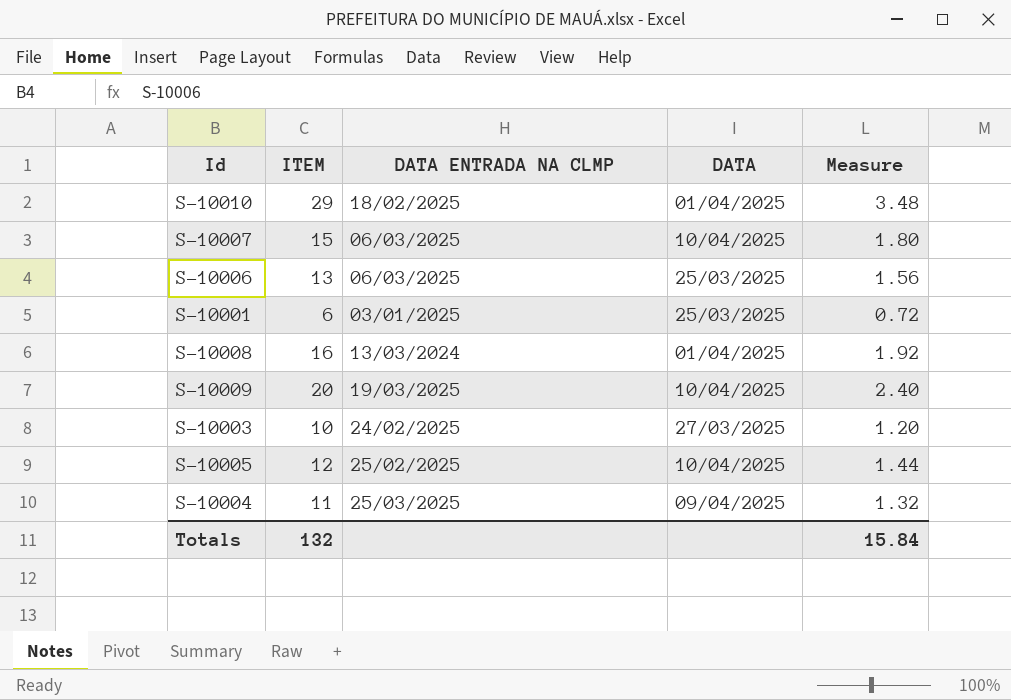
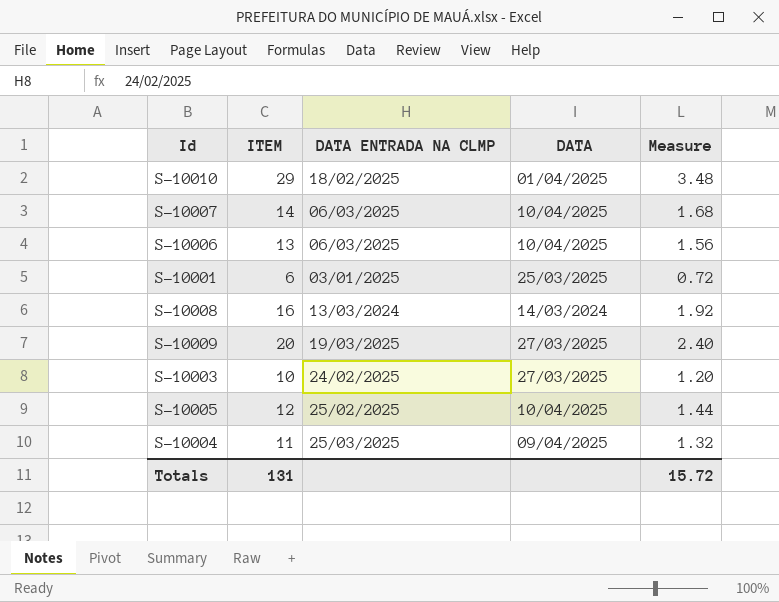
S-10007 | ITEM: 15 -> 14
S-10007 | Measure: 1.80 -> 1.68
S-10006 | DATA: 25/03/2025 -> 10/04/2025
S-10008 | DATA: 01/04/2025 -> 14/03/2024
S-10009 | DATA: 10/04/2025 -> 27/03/2025
Totals | ITEM: 132 -> 131
Totals | Measure: 15.84 -> 15.72

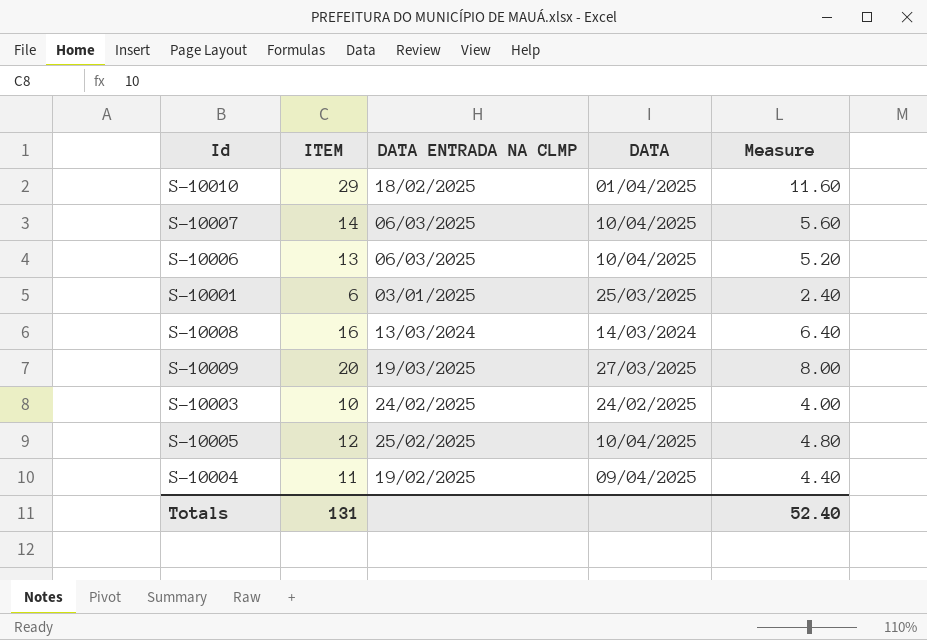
column Measure | formula: [ITEM] * 0.12 -> [ITEM] * 0.4
S-10003 | DATA: 27/03/2025 -> 24/02/2025
S-10004 | DATA ENTRADA NA CLMP: 25/03/2025 -> 19/02/2025
Totals | Measure: 15.72 -> 52.40

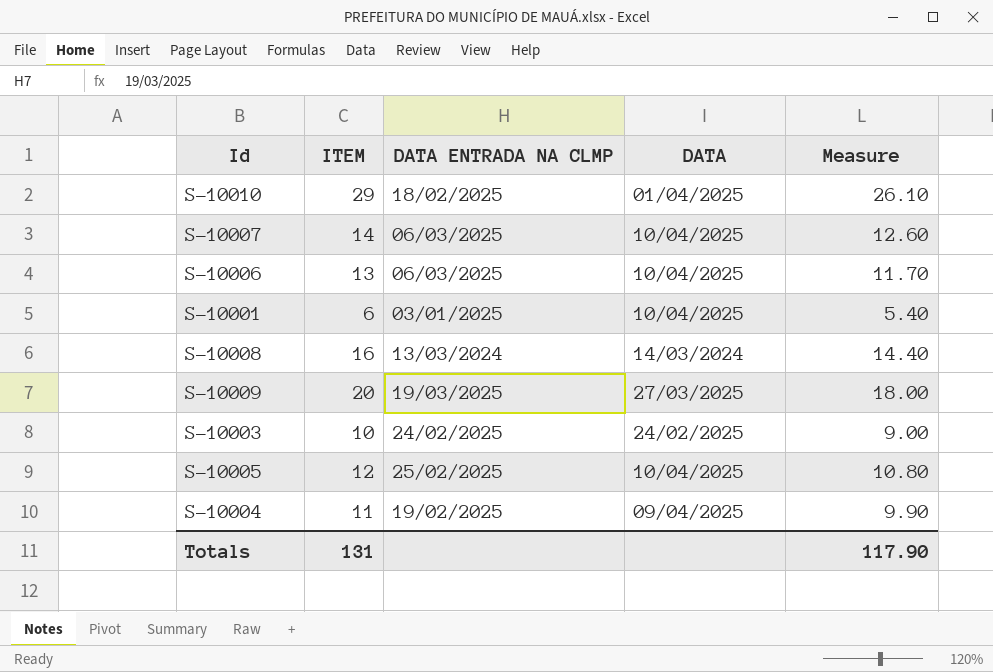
column Measure | formula: [ITEM] * 0.4 -> [ITEM] * 0.9
S-10001 | DATA: 25/03/2025 -> 10/04/2025
Totals | Measure: 52.40 -> 117.90

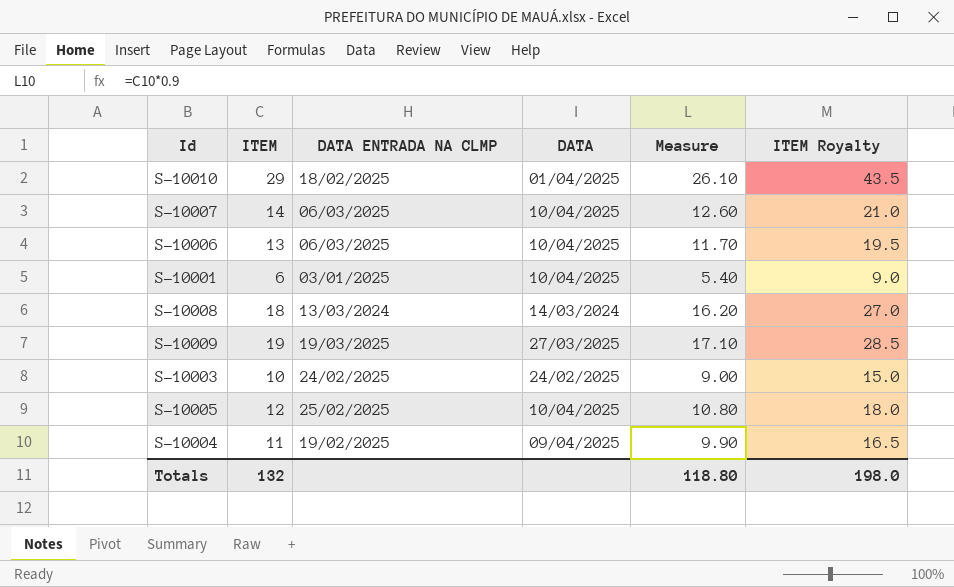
column ITEM Royalty | formula: none -> [ITEM] * 1.5
S-10008 | ITEM: 16 -> 18
S-10008 | Measure: 14.40 -> 16.20
S-10009 | ITEM: 20 -> 19
S-10009 | Measure: 18.00 -> 17.10
Totals | ITEM: 131 -> 132
Totals | Measure: 117.90 -> 118.80

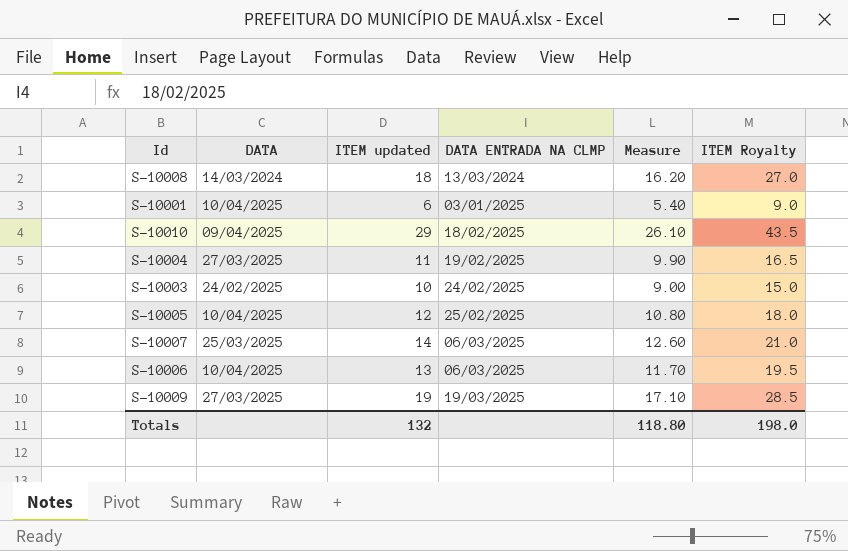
row order: none -> DATA ENTRADA NA CLMP ascending
column DATA | position: 4 -> 2
column name: ITEM -> ITEM updated
S-10010 | DATA: 01/04/2025 -> 09/04/2025
S-10004 | DATA: 09/04/2025 -> 27/03/2025
S-10007 | DATA: 10/04/2025 -> 25/03/2025

